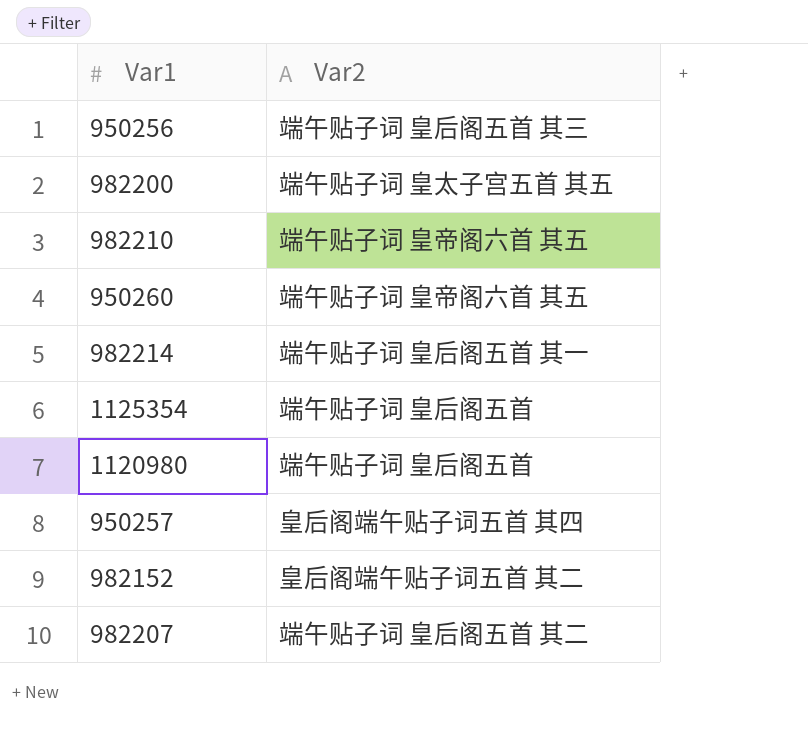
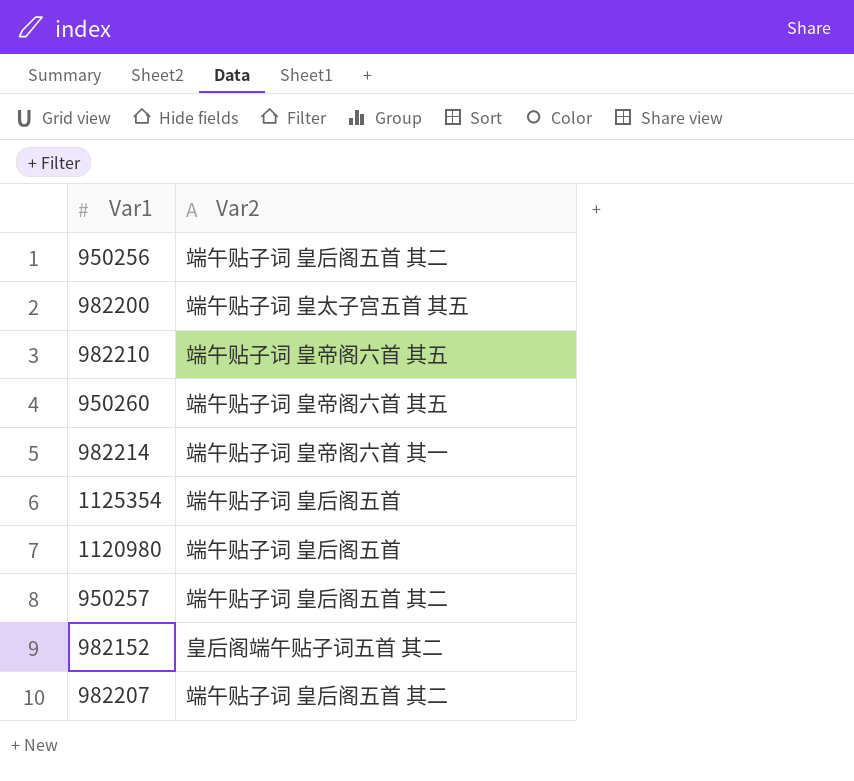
950256 | Var2: 端午贴子词 皇后阁五首 其三 -> 端午贴子词 皇后阁五首 其二
982214 | Var2: 端午贴子词 皇后阁五首 其一 -> 端午贴子词 皇帝阁六首 其一
950257 | Var2: 皇后阁端午贴子词五首 其四 -> 端午贴子词 皇后阁五首 其二

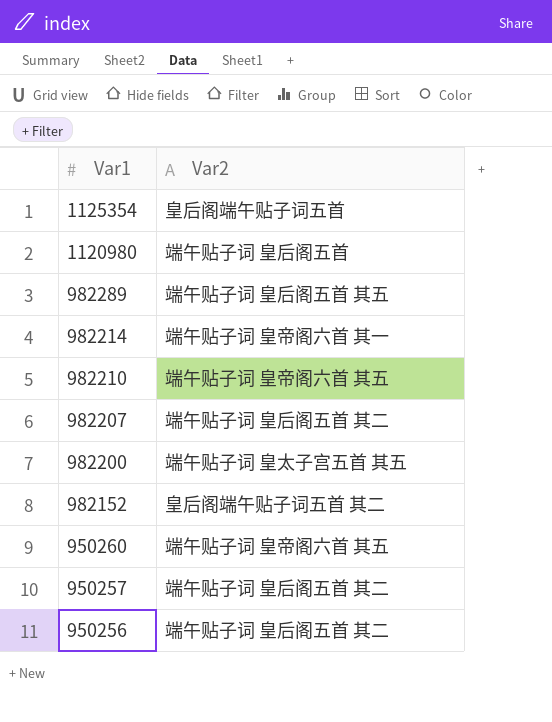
row order: none -> Var1 descending
1125354 | Var2: 端午贴子词 皇后阁五首 -> 皇后阁端午贴子词五首
row 982289: none -> 端午贴子词 皇后阁五首 其五

